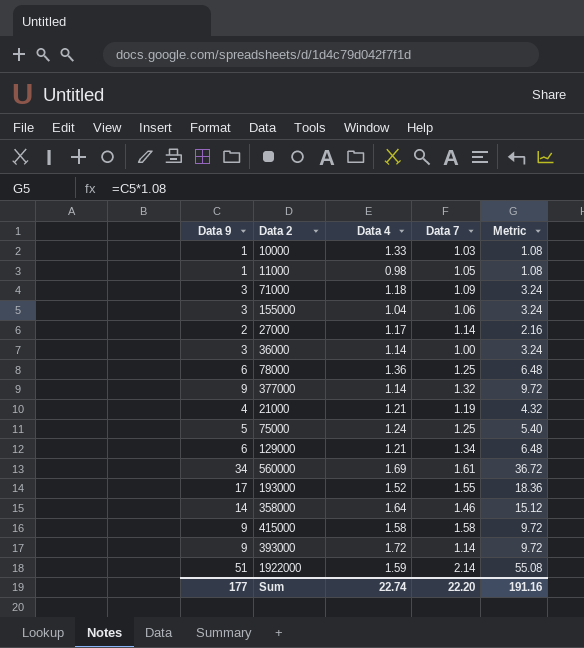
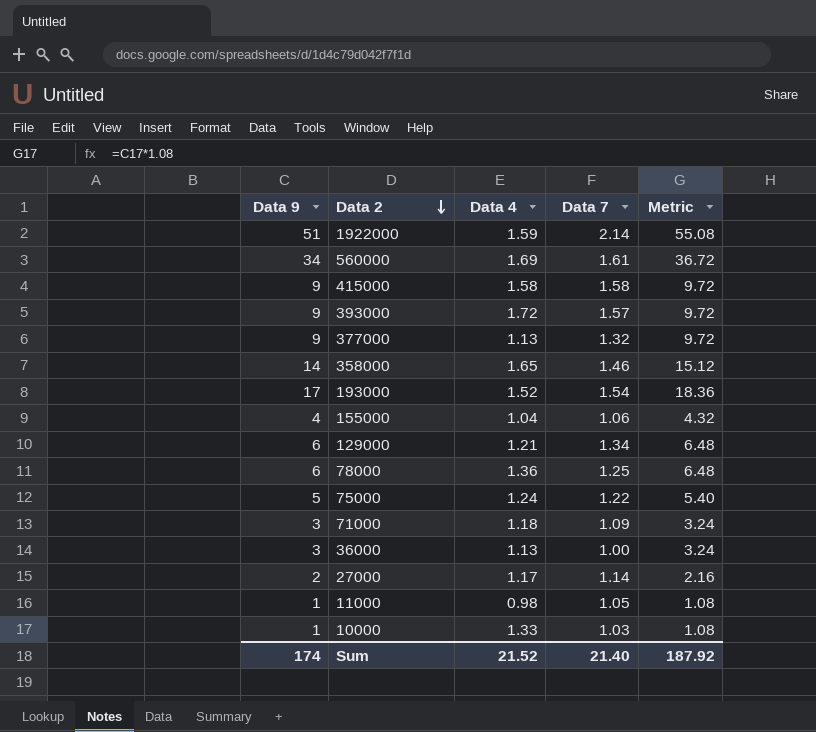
row order: none -> Data 2 descending
row 21000: 4 | 1.21 | 1.19 | 4.32 -> none
393000 | Data 7: 1.14 -> 1.57
377000 | Data 4: 1.14 -> 1.13
358000 | Data 4: 1.64 -> 1.65
193000 | Data 7: 1.55 -> 1.54
155000 | Data 9: 3 -> 4
155000 | Metric: 3.24 -> 4.32
75000 | Data 7: 1.25 -> 1.22
36000 | Data 4: 1.14 -> 1.13
Sum | Data 9: 177 -> 174
Sum | Data 4: 22.74 -> 21.52
Sum | Data 7: 22.20 -> 21.40
Sum | Metric: 191.16 -> 187.92

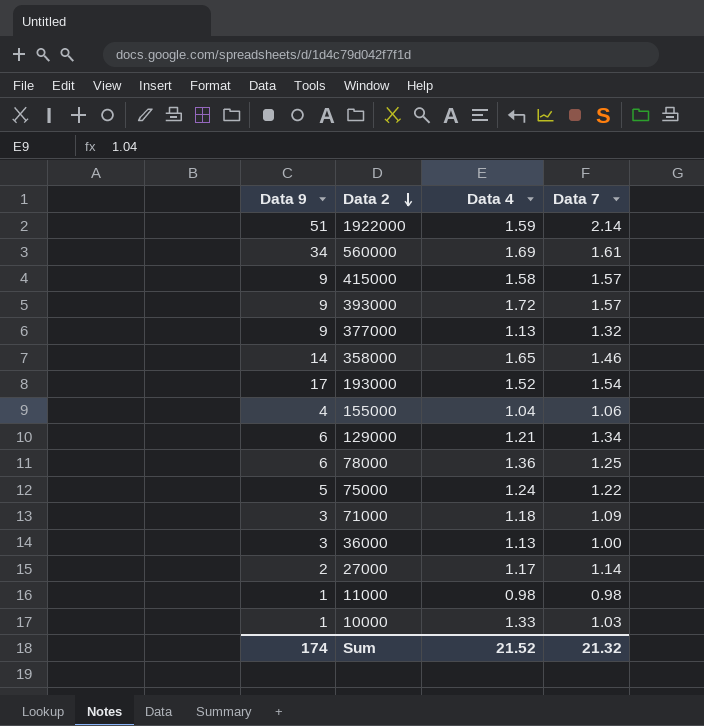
column Metric | formula: [Data 9] * 1.08 -> none
415000 | Data 7: 1.58 -> 1.57
11000 | Data 7: 1.05 -> 0.98
Sum | Data 7: 21.40 -> 21.32

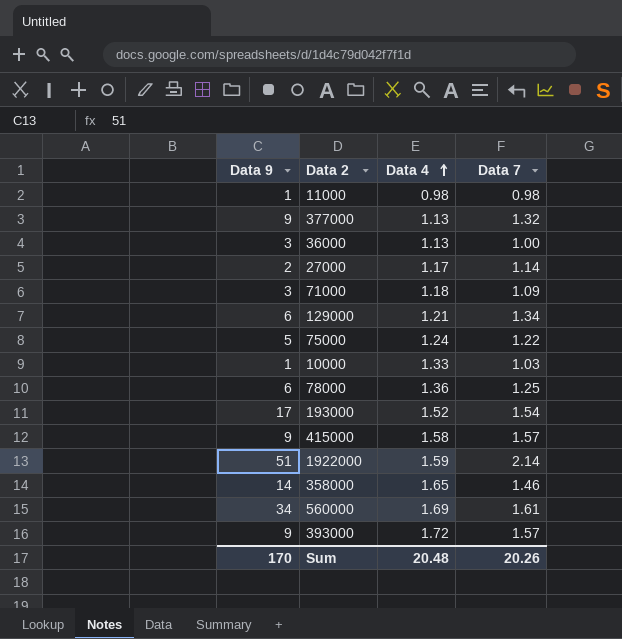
row order: Data 2 descending -> Data 4 ascending
row 155000: 4 | 1.04 | 1.06 -> none
Sum | Data 9: 174 -> 170
Sum | Data 4: 21.52 -> 20.48
Sum | Data 7: 21.32 -> 20.26

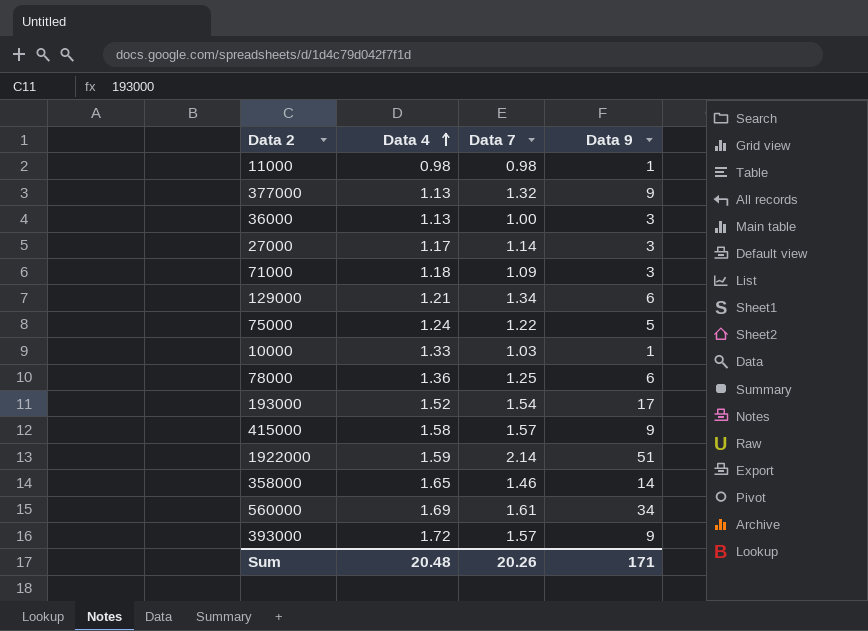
column Data 9 | position: 1 -> 4
27000 | Data 9: 2 -> 3
Sum | Data 9: 170 -> 171

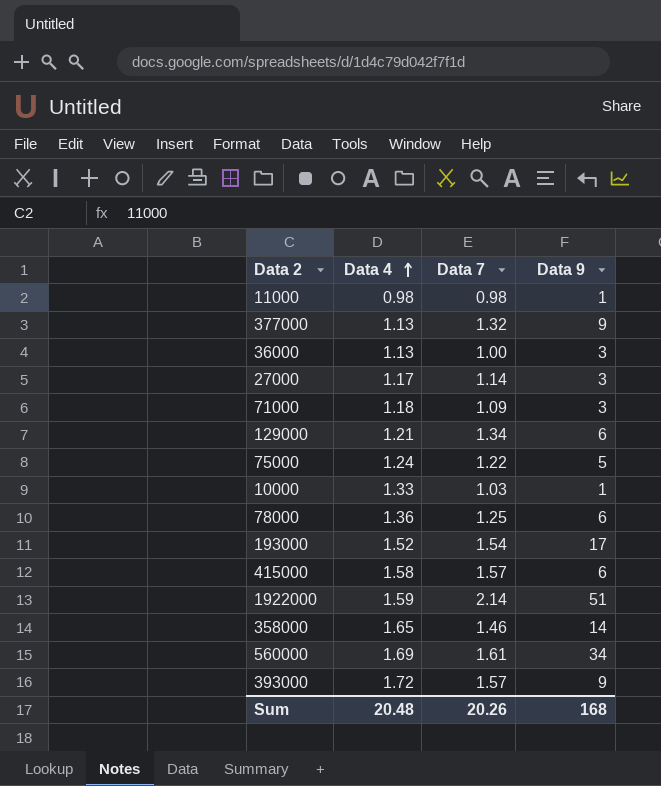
415000 | Data 9: 9 -> 6
Sum | Data 9: 171 -> 168

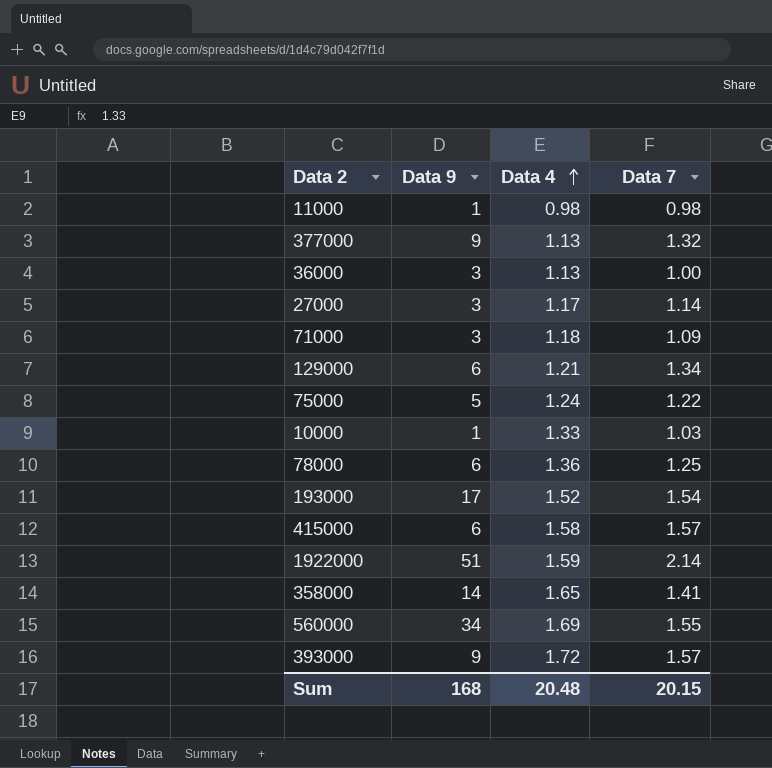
column Data 9 | position: 4 -> 2
358000 | Data 7: 1.46 -> 1.41
560000 | Data 7: 1.61 -> 1.55
Sum | Data 7: 20.26 -> 20.15

